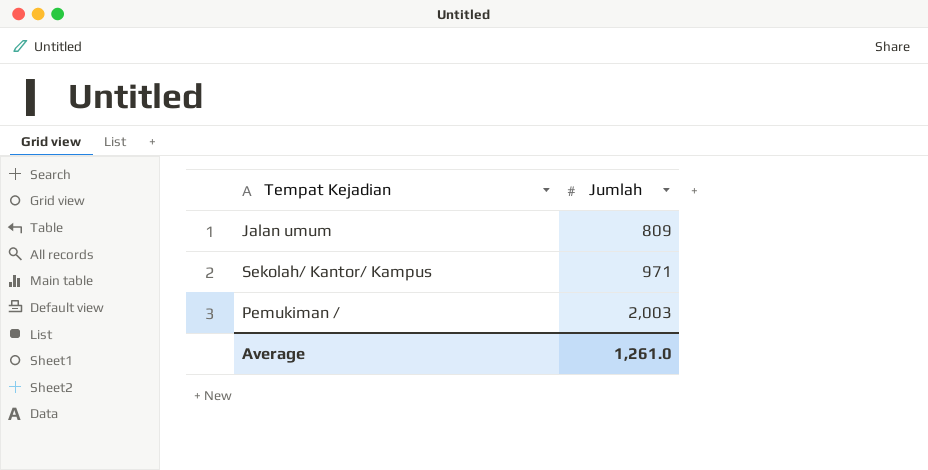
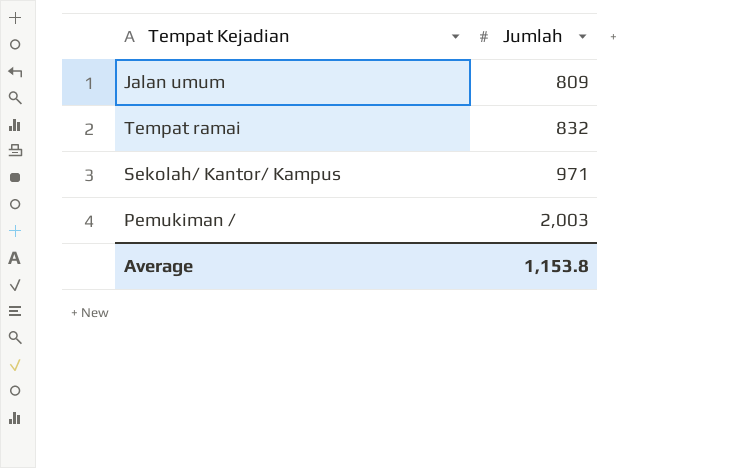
row Tempat ramai: none -> 832
Average | Jumlah: 1,261.0 -> 1,153.8

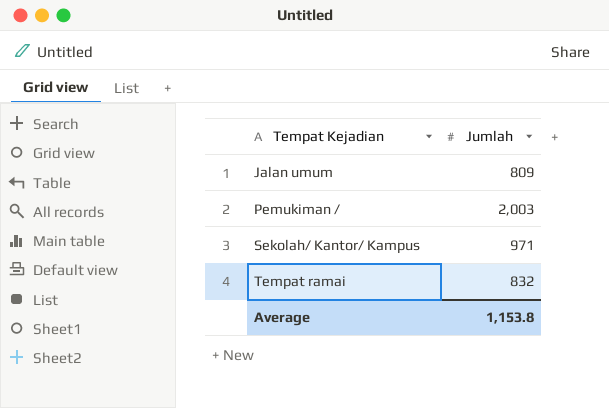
row order: Jumlah ascending -> Tempat Kejadian ascending

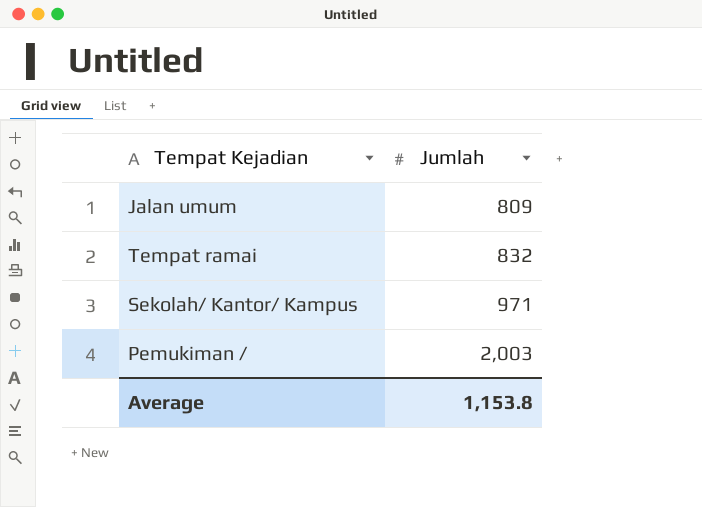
row order: Tempat Kejadian ascending -> Jumlah ascending

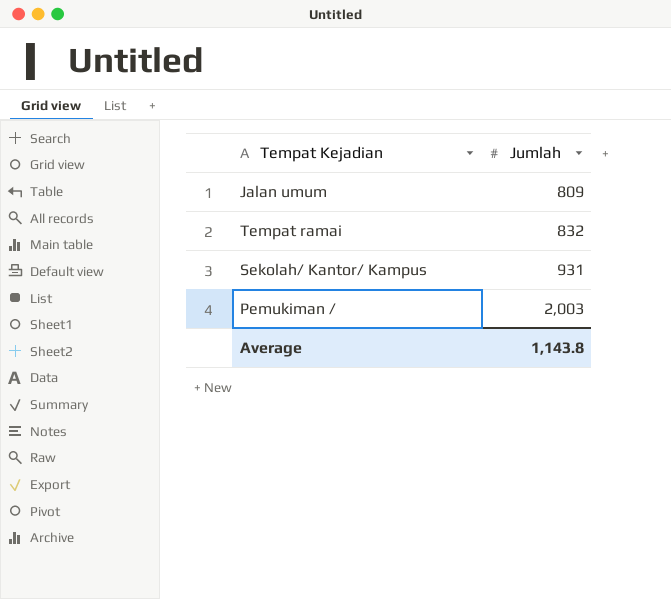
Sekolah/ Kantor/ Kampus | Jumlah: 971 -> 931
Average | Jumlah: 1,153.8 -> 1,143.8

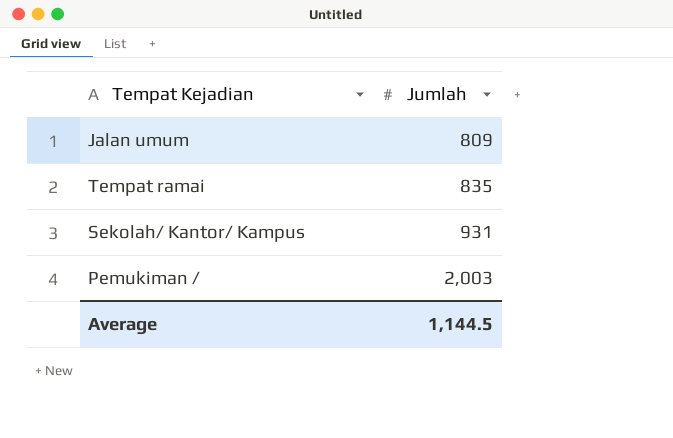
Tempat ramai | Jumlah: 832 -> 835
Average | Jumlah: 1,143.8 -> 1,144.5

